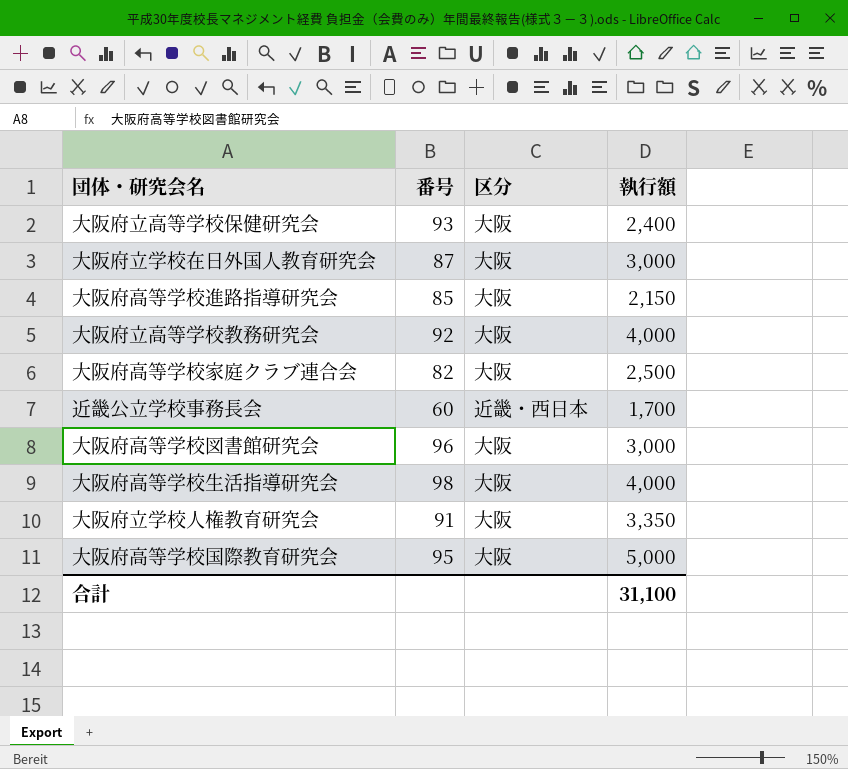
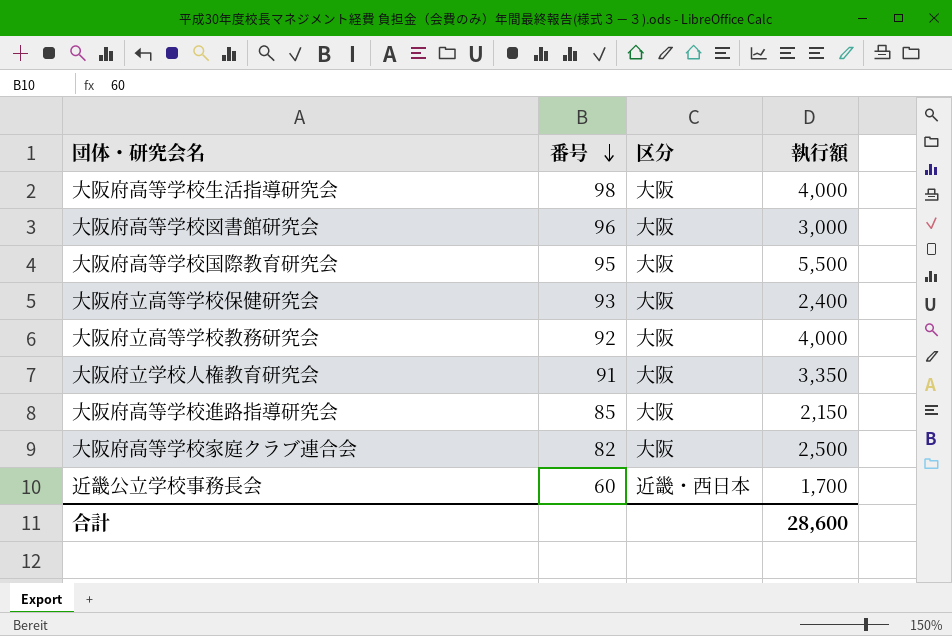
row order: none -> 番号 descending
row 大阪府立学校在日外国人教育研究会: 87 | 大阪 | 3,000 -> none
大阪府高等学校国際教育研究会 | 執行額: 5,000 -> 5,500
合計 | 執行額: 31,100 -> 28,600

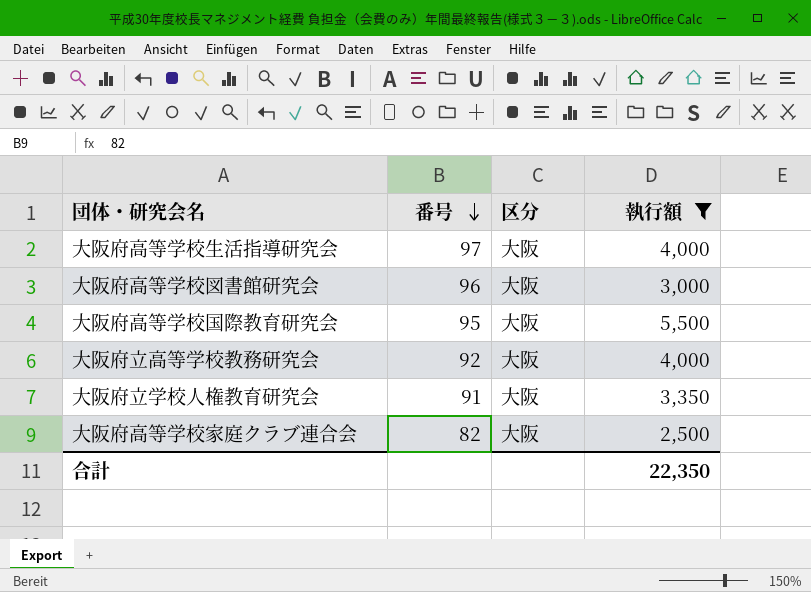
filter: none -> 執行額 >= 2,500
大阪府高等学校生活指導研究会 | 番号: 98 -> 97
合計 | 執行額: 28,600 -> 22,350

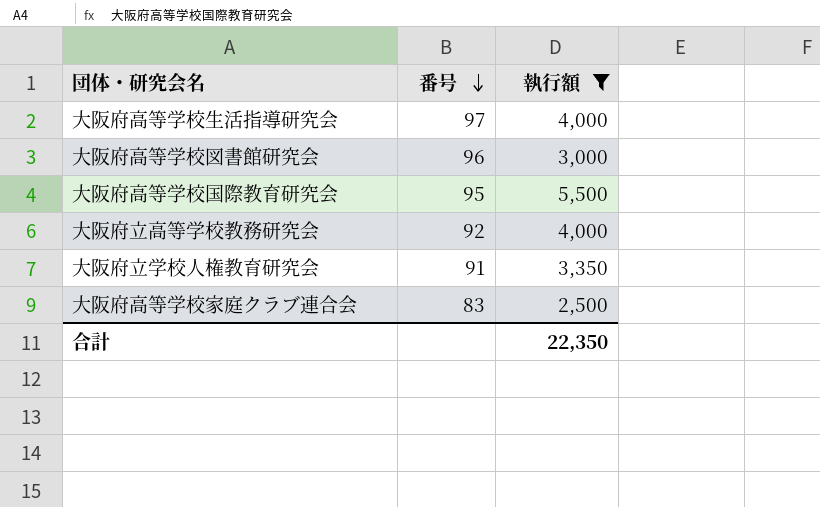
column 区分 | position: 3 -> none
大阪府高等学校家庭クラブ連合会 | 番号: 82 -> 83

